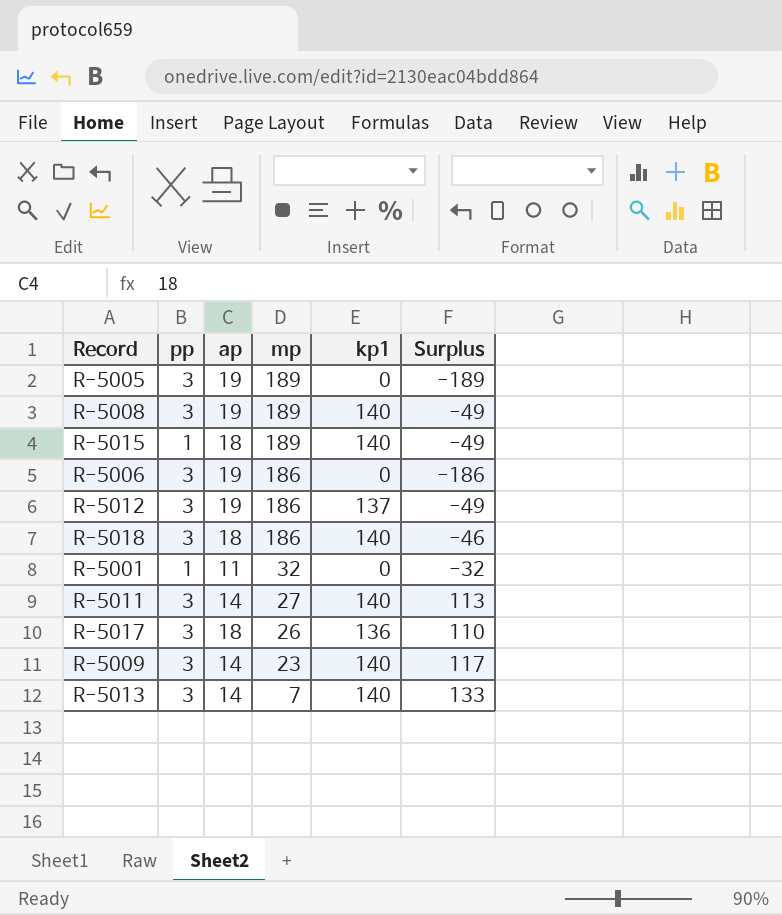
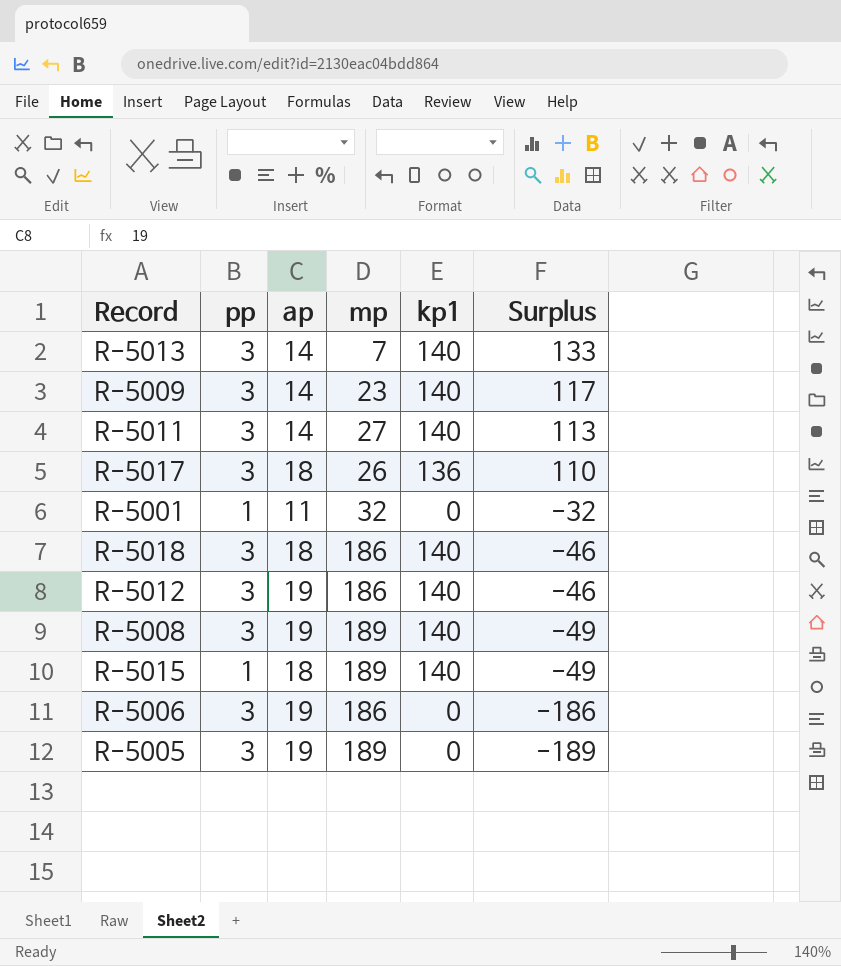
row order: mp descending -> Surplus descending
R-5012 | kp1: 137 -> 140
R-5012 | Surplus: -49 -> -46

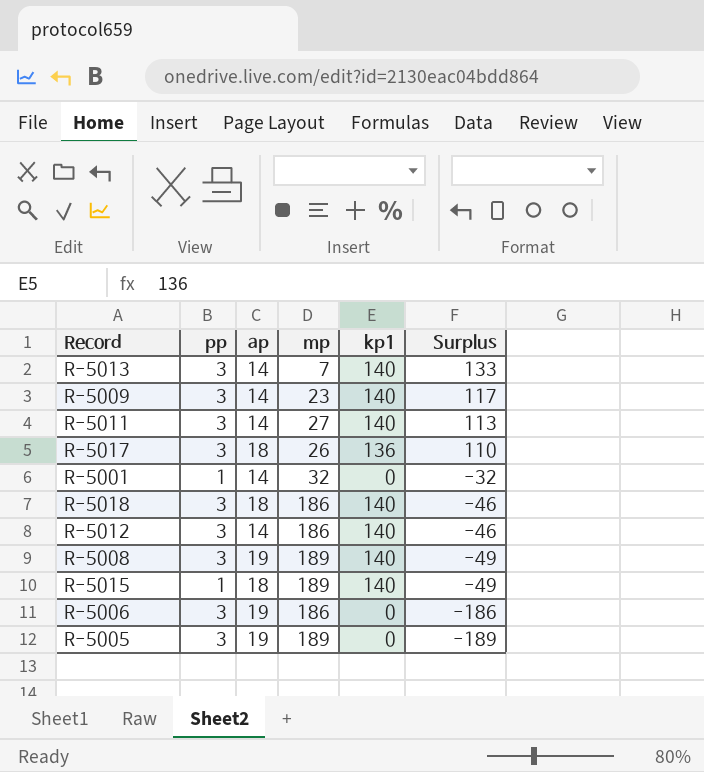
R-5001 | ap: 11 -> 14
R-5012 | ap: 19 -> 14

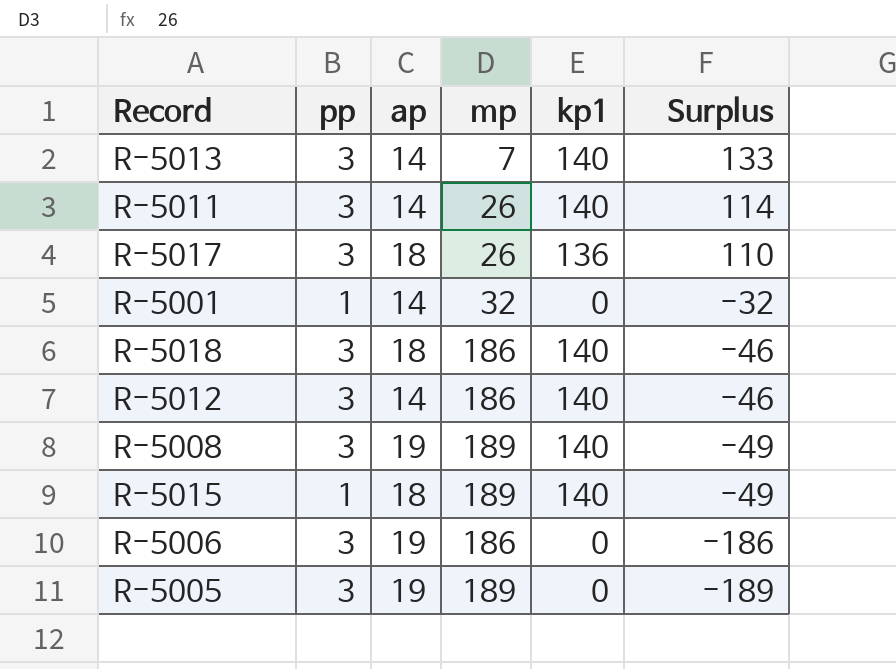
row R-5009: 3 | 14 | 23 | 140 | 117 -> none
R-5011 | mp: 27 -> 26
R-5011 | Surplus: 113 -> 114

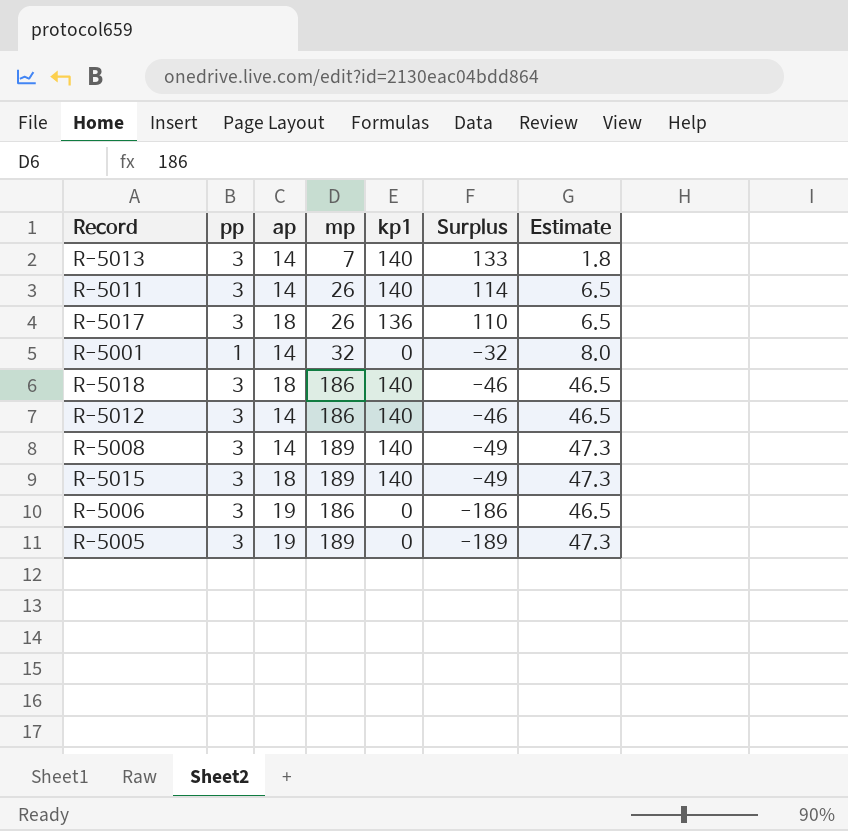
column Estimate | formula: none -> [mp] * 0.25
R-5008 | ap: 19 -> 14
R-5015 | pp: 1 -> 3

